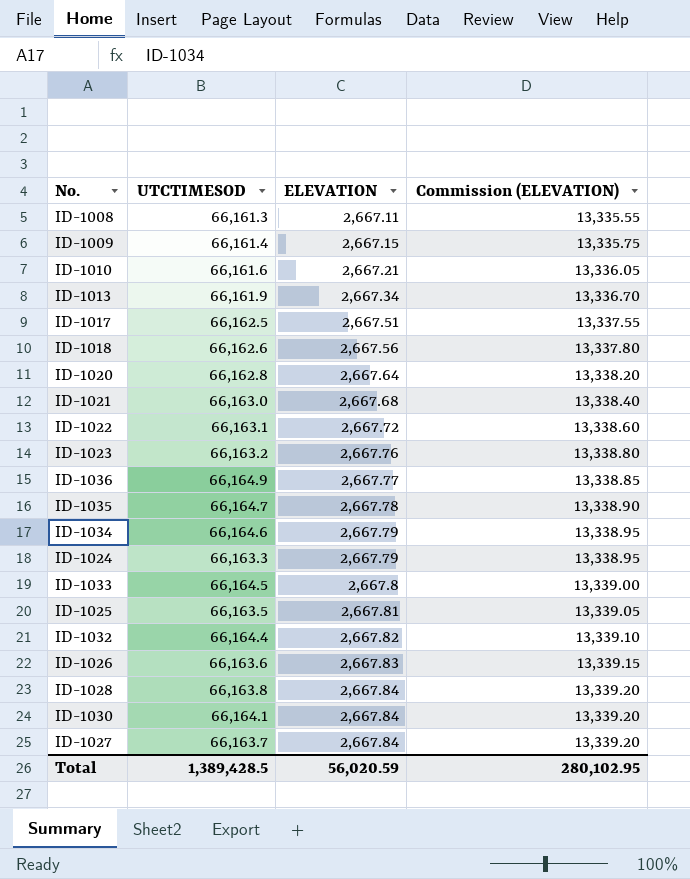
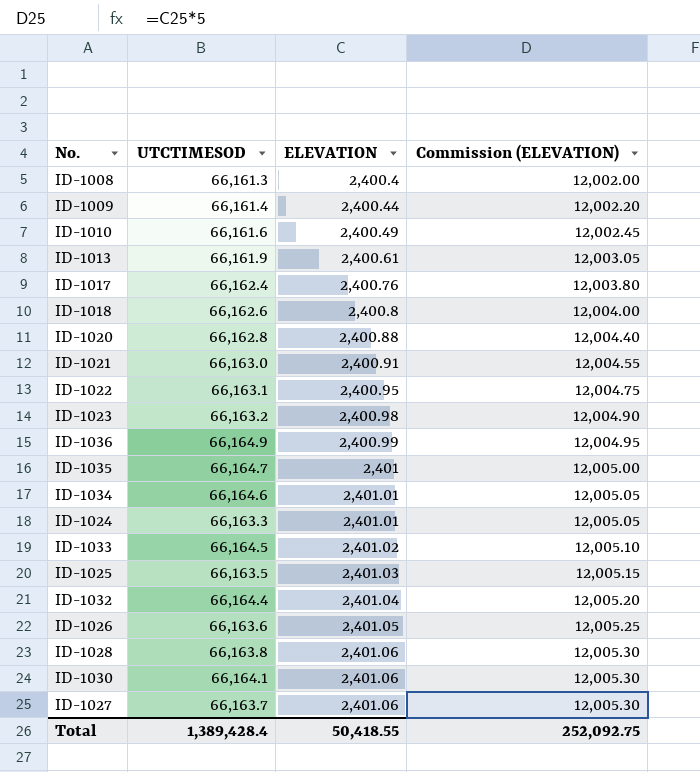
ID-1008 | ELEVATION: 2,667.11 -> 2,400.4
ID-1008 | Commission (ELEVATION): 13,335.55 -> 12,002.00
ID-1009 | ELEVATION: 2,667.15 -> 2,400.44
ID-1009 | Commission (ELEVATION): 13,335.75 -> 12,002.20
ID-1010 | ELEVATION: 2,667.21 -> 2,400.49
ID-1010 | Commission (ELEVATION): 13,336.05 -> 12,002.45
ID-1013 | ELEVATION: 2,667.34 -> 2,400.61
ID-1013 | Commission (ELEVATION): 13,336.70 -> 12,003.05
ID-1017 | UTCTIMESOD: 66,162.5 -> 66,162.4
ID-1017 | ELEVATION: 2,667.51 -> 2,400.76
ID-1017 | Commission (ELEVATION): 13,337.55 -> 12,003.80
ID-1018 | ELEVATION: 2,667.56 -> 2,400.8
ID-1018 | Commission (ELEVATION): 13,337.80 -> 12,004.00
ID-1020 | ELEVATION: 2,667.64 -> 2,400.88
ID-1020 | Commission (ELEVATION): 13,338.20 -> 12,004.40
ID-1021 | ELEVATION: 2,667.68 -> 2,400.91
ID-1021 | Commission (ELEVATION): 13,338.40 -> 12,004.55
ID-1022 | ELEVATION: 2,667.72 -> 2,400.95
ID-1022 | Commission (ELEVATION): 13,338.60 -> 12,004.75
ID-1023 | ELEVATION: 2,667.76 -> 2,400.98
ID-1023 | Commission (ELEVATION): 13,338.80 -> 12,004.90
ID-1036 | ELEVATION: 2,667.77 -> 2,400.99
ID-1036 | Commission (ELEVATION): 13,338.85 -> 12,004.95
ID-1035 | ELEVATION: 2,667.78 -> 2,401
ID-1035 | Commission (ELEVATION): 13,338.90 -> 12,005.00
ID-1034 | ELEVATION: 2,667.79 -> 2,401.01
ID-1034 | Commission (ELEVATION): 13,338.95 -> 12,005.05
ID-1024 | ELEVATION: 2,667.79 -> 2,401.01
ID-1024 | Commission (ELEVATION): 13,338.95 -> 12,005.05
ID-1033 | ELEVATION: 2,667.8 -> 2,401.02
ID-1033 | Commission (ELEVATION): 13,339.00 -> 12,005.10
ID-1025 | ELEVATION: 2,667.81 -> 2,401.03
ID-1025 | Commission (ELEVATION): 13,339.05 -> 12,005.15
ID-1032 | ELEVATION: 2,667.82 -> 2,401.04
ID-1032 | Commission (ELEVATION): 13,339.10 -> 12,005.20
ID-1026 | ELEVATION: 2,667.83 -> 2,401.05
ID-1026 | Commission (ELEVATION): 13,339.15 -> 12,005.25
ID-1028 | ELEVATION: 2,667.84 -> 2,401.06
ID-1028 | Commission (ELEVATION): 13,339.20 -> 12,005.30
ID-1030 | ELEVATION: 2,667.84 -> 2,401.06
ID-1030 | Commission (ELEVATION): 13,339.20 -> 12,005.30
ID-1027 | ELEVATION: 2,667.84 -> 2,401.06
ID-1027 | Commission (ELEVATION): 13,339.20 -> 12,005.30
Total | UTCTIMESOD: 1,389,428.5 -> 1,389,428.4
Total | ELEVATION: 56,020.59 -> 50,418.55
Total | Commission (ELEVATION): 280,102.95 -> 252,092.75

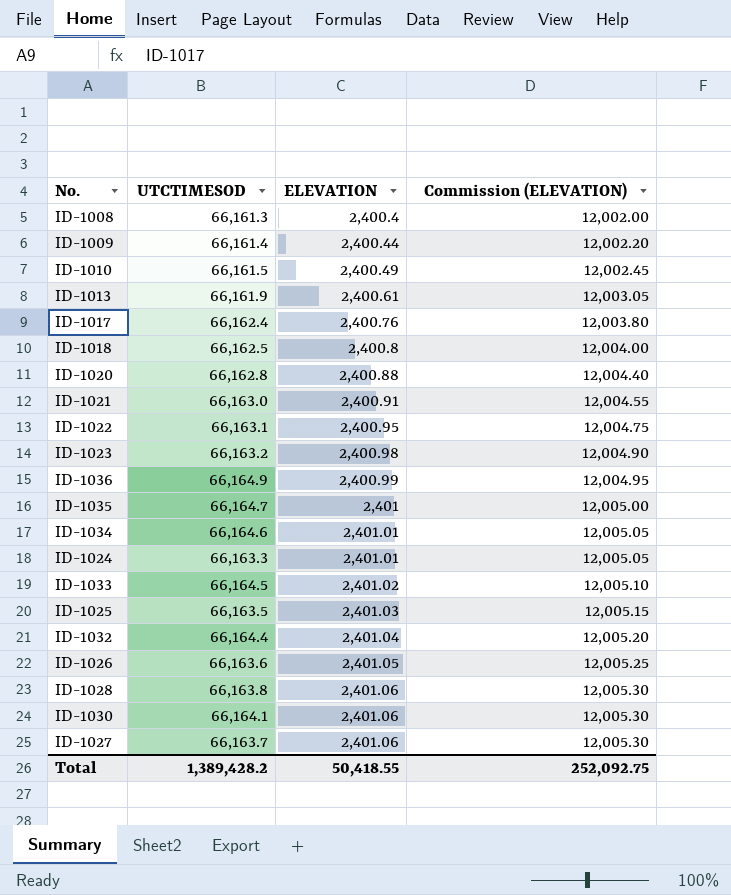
ID-1010 | UTCTIMESOD: 66,161.6 -> 66,161.5
ID-1018 | UTCTIMESOD: 66,162.6 -> 66,162.5
Total | UTCTIMESOD: 1,389,428.4 -> 1,389,428.2

